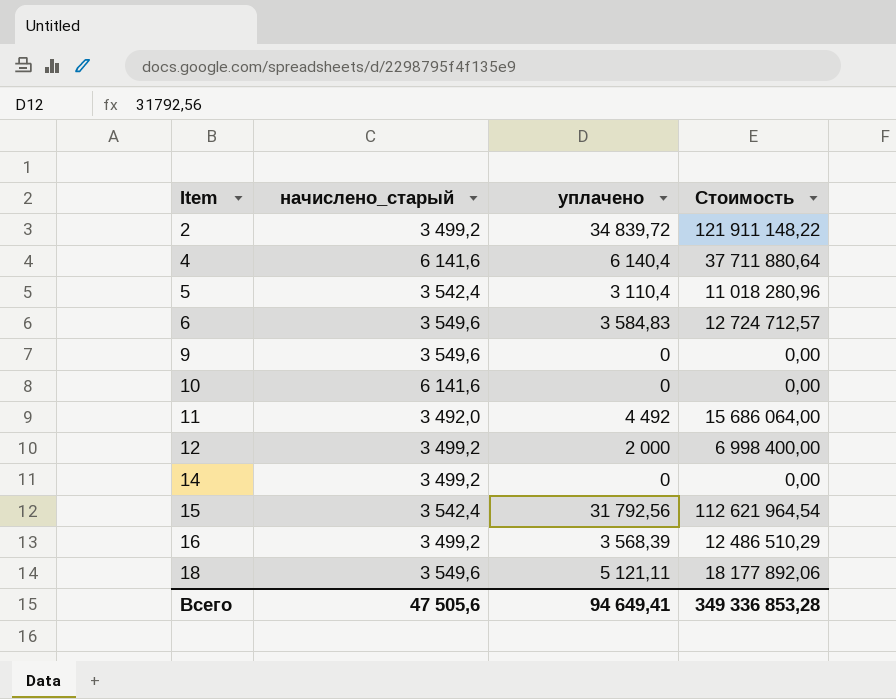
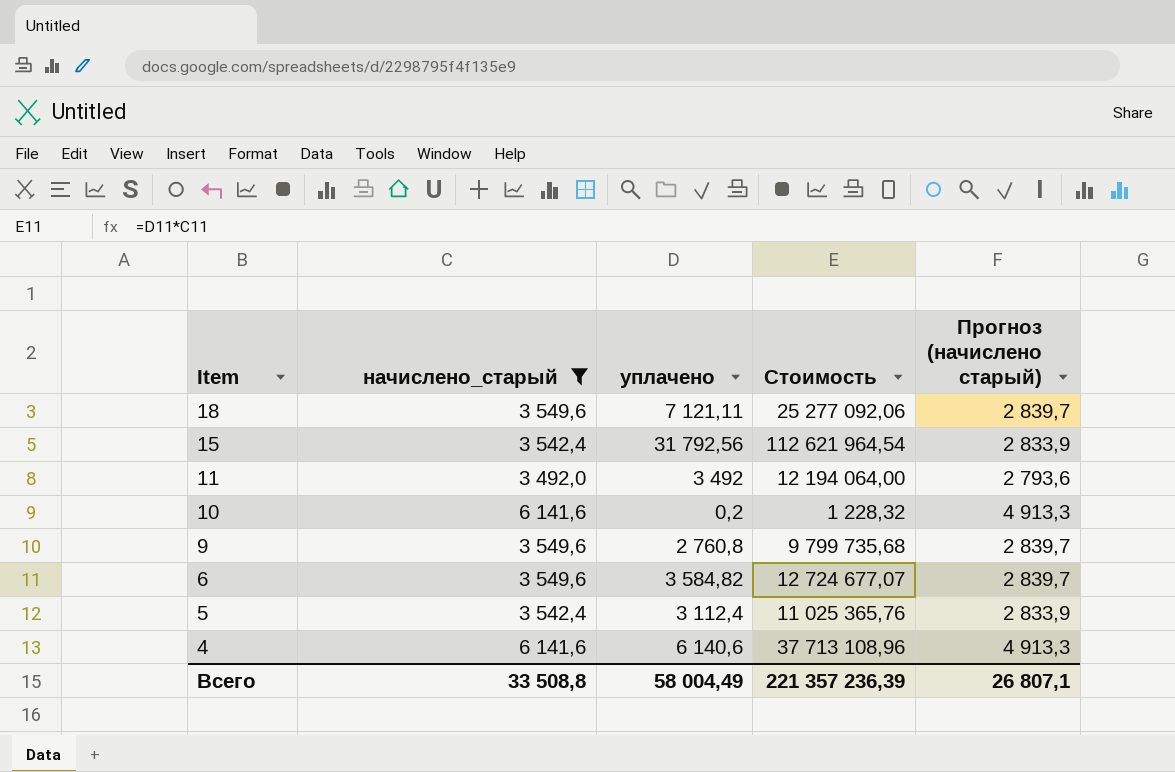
filter: none -> начислено_старый != 3 499,2
row order: Item ascending -> Item descending
column Прогноз (начислено старый) | formula: none -> [начислено_старый] * 0,8
18 | уплачено: 5 121,11 -> 7 121,11
18 | Стоимость: 18 177 892,06 -> 25 277 092,06
11 | уплачено: 4 492 -> 3 492
11 | Стоимость: 15 686 064,00 -> 12 194 064,00
10 | уплачено: 0 -> 0,2
10 | Стоимость: 0,00 -> 1 228,32
9 | уплачено: 0 -> 2 760,8
9 | Стоимость: 0,00 -> 9 799 735,68
6 | уплачено: 3 584,83 -> 3 584,82
6 | Стоимость: 12 724 712,57 -> 12 724 677,07
5 | уплачено: 3 110,4 -> 3 112,4
5 | Стоимость: 11 018 280,96 -> 11 025 365,76
4 | уплачено: 6 140,4 -> 6 140,6
4 | Стоимость: 37 711 880,64 -> 37 713 108,96
Всего | начислено_старый: 47 505,6 -> 33 508,8
Всего | уплачено: 94 649,41 -> 58 004,49
Всего | Стоимость: 349 336 853,28 -> 221 357 236,39

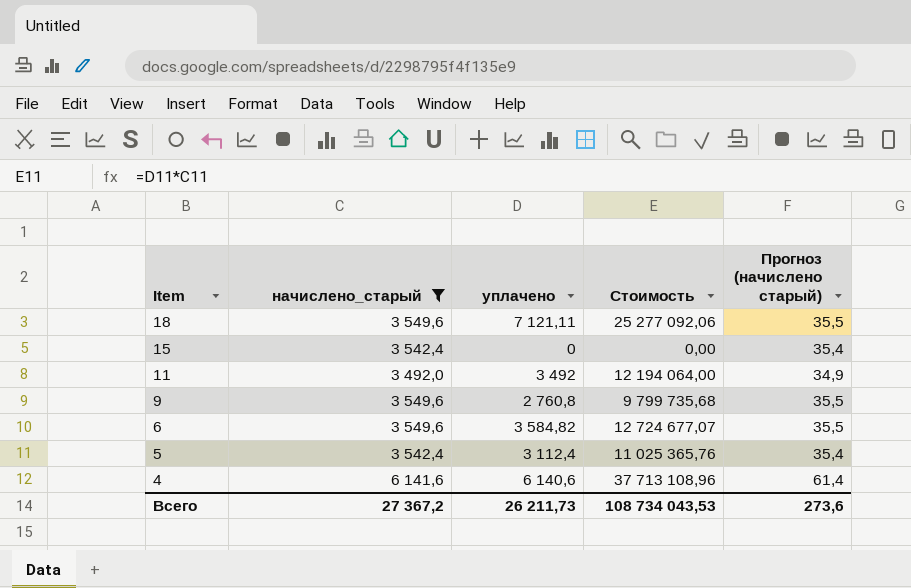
column Прогноз (начислено старый) | formula: [начислено_старый] * 0,8 -> [начислено_старый] * 0,01
row 10: 6 141,6 | 0,2 | 1 228,32 | 4 913,3 -> none
15 | уплачено: 31 792,56 -> 0
15 | Стоимость: 112 621 964,54 -> 0,00
Всего | начислено_старый: 33 508,8 -> 27 367,2
Всего | уплачено: 58 004,49 -> 26 211,73
Всего | Стоимость: 221 357 236,39 -> 108 734 043,53
Всего | Прогноз (начислено старый): 26 807,1 -> 273,6

